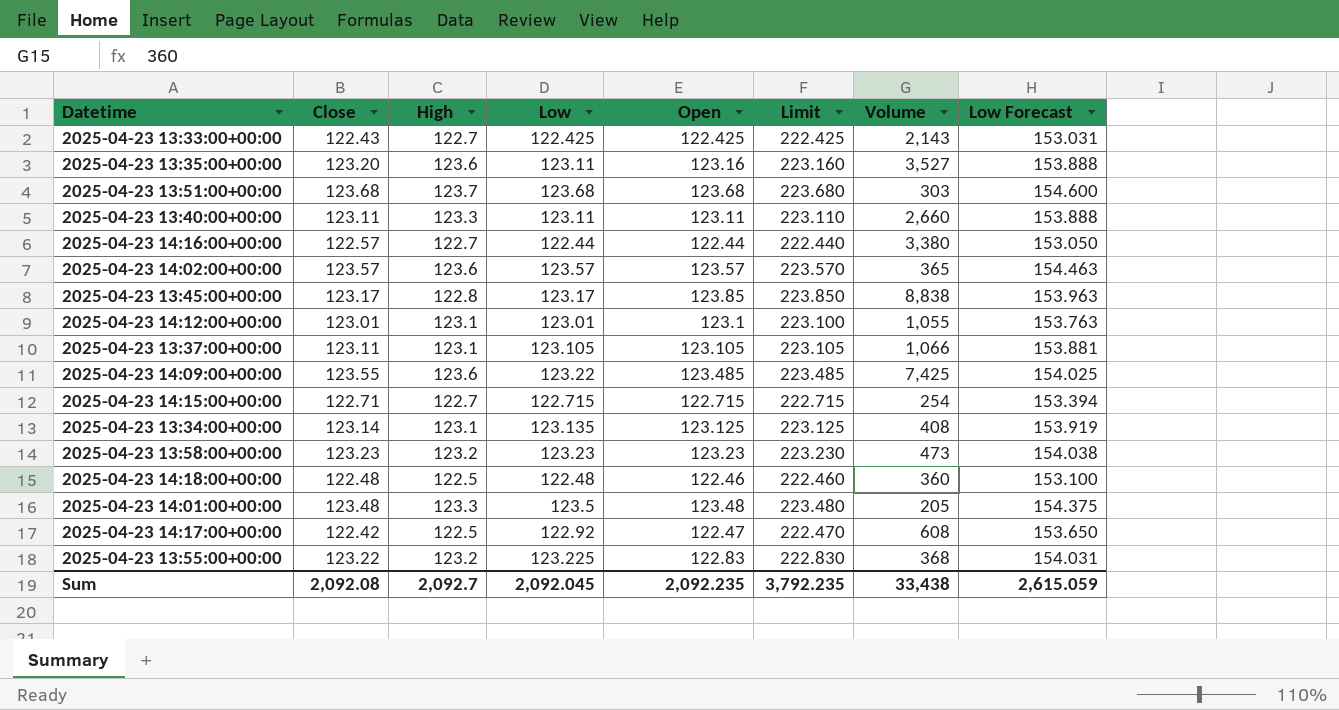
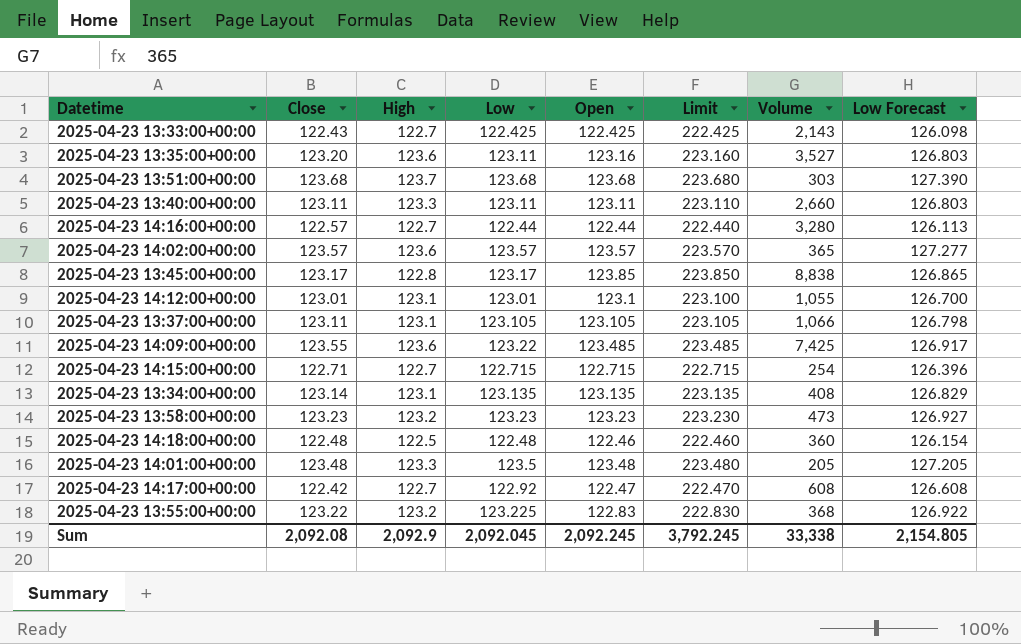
column Low Forecast | formula: [Low] * 1.25 -> [Low] * 1.03
2025-04-23 14:16:00+00:00 | Volume: 3,380 -> 3,280
2025-04-23 13:34:00+00:00 | Open: 123.125 -> 123.135
2025-04-23 13:34:00+00:00 | Limit: 223.125 -> 223.135
2025-04-23 14:17:00+00:00 | High: 122.5 -> 122.7
Sum | High: 2,092.7 -> 2,092.9
Sum | Open: 2,092.235 -> 2,092.245
Sum | Limit: 3,792.235 -> 3,792.245
Sum | Volume: 33,438 -> 33,338
Sum | Low Forecast: 2,615.059 -> 2,154.805

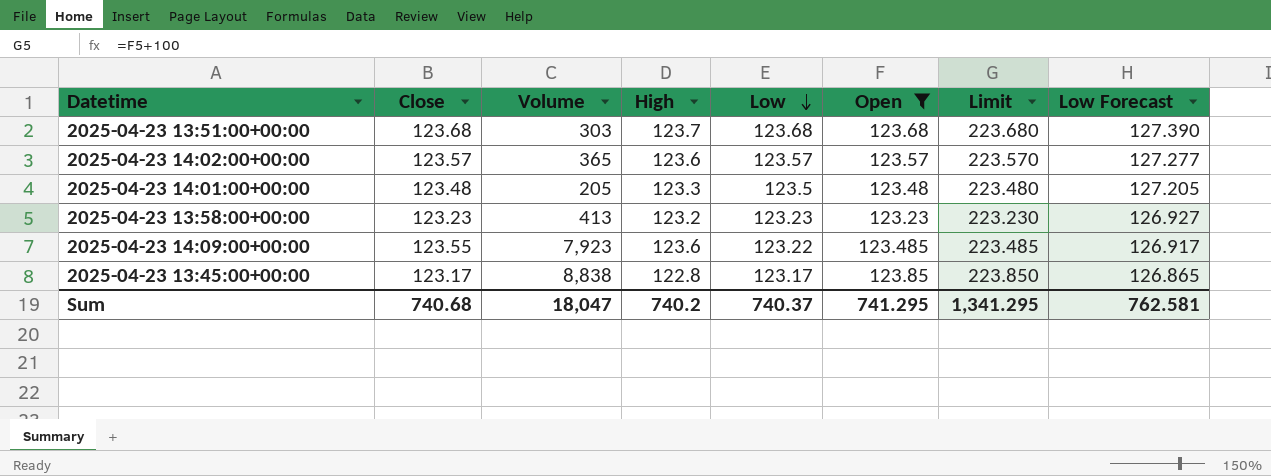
filter: none -> Open >= 123.23
row order: none -> Low descending
column Volume | position: 7 -> 3
2025-04-23 13:58:00+00:00 | Volume: 473 -> 413
2025-04-23 14:09:00+00:00 | Volume: 7,425 -> 7,923
Sum | Close: 2,092.08 -> 740.68
Sum | Volume: 33,338 -> 18,047
Sum | High: 2,092.9 -> 740.2
Sum | Low: 2,092.045 -> 740.37
Sum | Open: 2,092.245 -> 741.295
Sum | Limit: 3,792.245 -> 1,341.295
Sum | Low Forecast: 2,154.805 -> 762.581

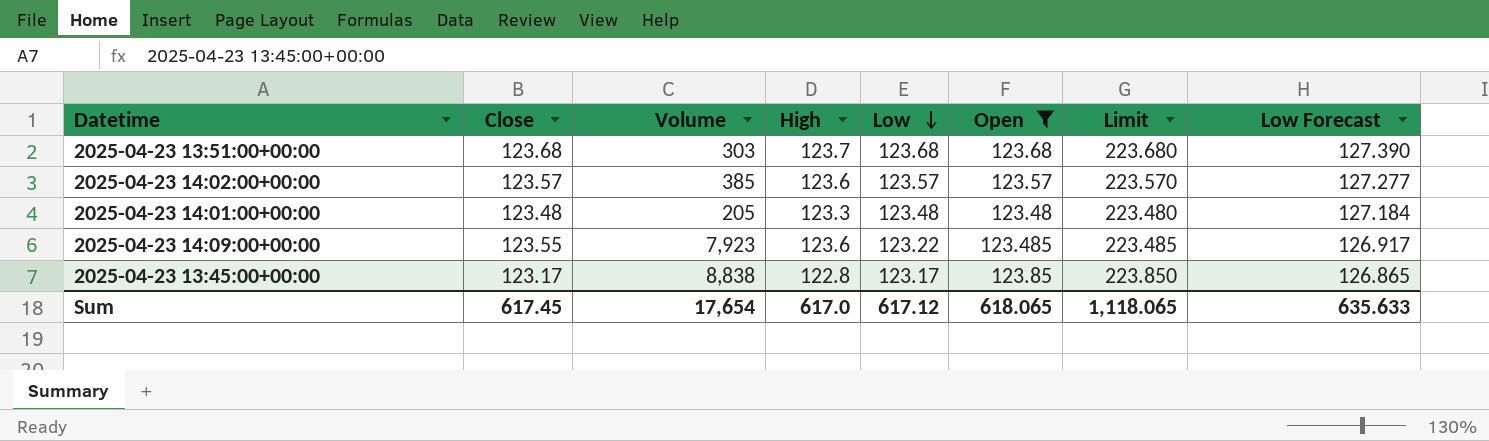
row 2025-04-23 13:58:00+00:00: 123.23 | 413 | 123.2 | 123.23 | 123.23 | 223.230 | 126.927 -> none
2025-04-23 14:02:00+00:00 | Volume: 365 -> 385
2025-04-23 14:01:00+00:00 | Low: 123.5 -> 123.48
2025-04-23 14:01:00+00:00 | Low Forecast: 127.205 -> 127.184
Sum | Close: 740.68 -> 617.45
Sum | Volume: 18,047 -> 17,654
Sum | High: 740.2 -> 617.0
Sum | Low: 740.37 -> 617.12
Sum | Open: 741.295 -> 618.065
Sum | Limit: 1,341.295 -> 1,118.065
Sum | Low Forecast: 762.581 -> 635.633

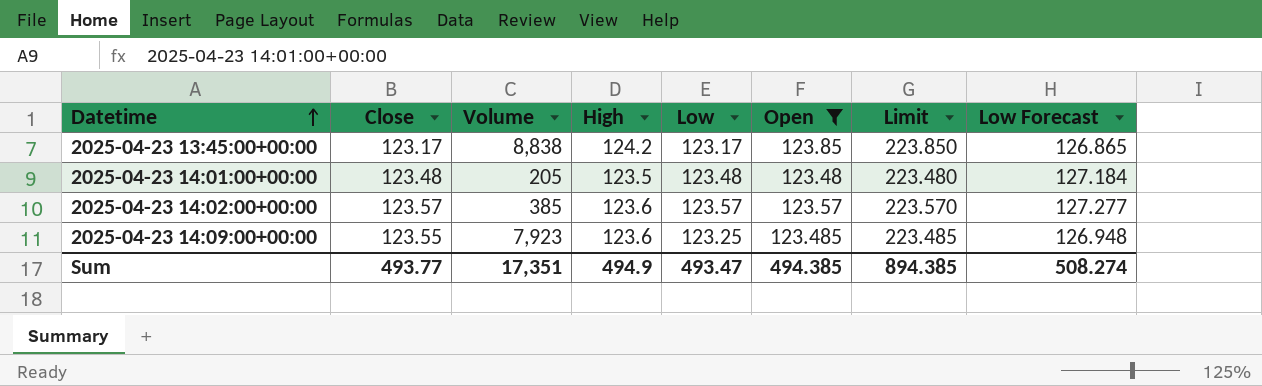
row order: Low descending -> Datetime ascending
row 2025-04-23 13:51:00+00:00: 123.68 | 303 | 123.7 | 123.68 | 123.68 | 223.680 | 127.390 -> none
2025-04-23 13:45:00+00:00 | High: 122.8 -> 124.2
2025-04-23 14:01:00+00:00 | High: 123.3 -> 123.5
2025-04-23 14:09:00+00:00 | Low: 123.22 -> 123.25
2025-04-23 14:09:00+00:00 | Low Forecast: 126.917 -> 126.948
Sum | Close: 617.45 -> 493.77
Sum | Volume: 17,654 -> 17,351
Sum | High: 617.0 -> 494.9
Sum | Low: 617.12 -> 493.47
Sum | Open: 618.065 -> 494.385
Sum | Limit: 1,118.065 -> 894.385
Sum | Low Forecast: 635.633 -> 508.274

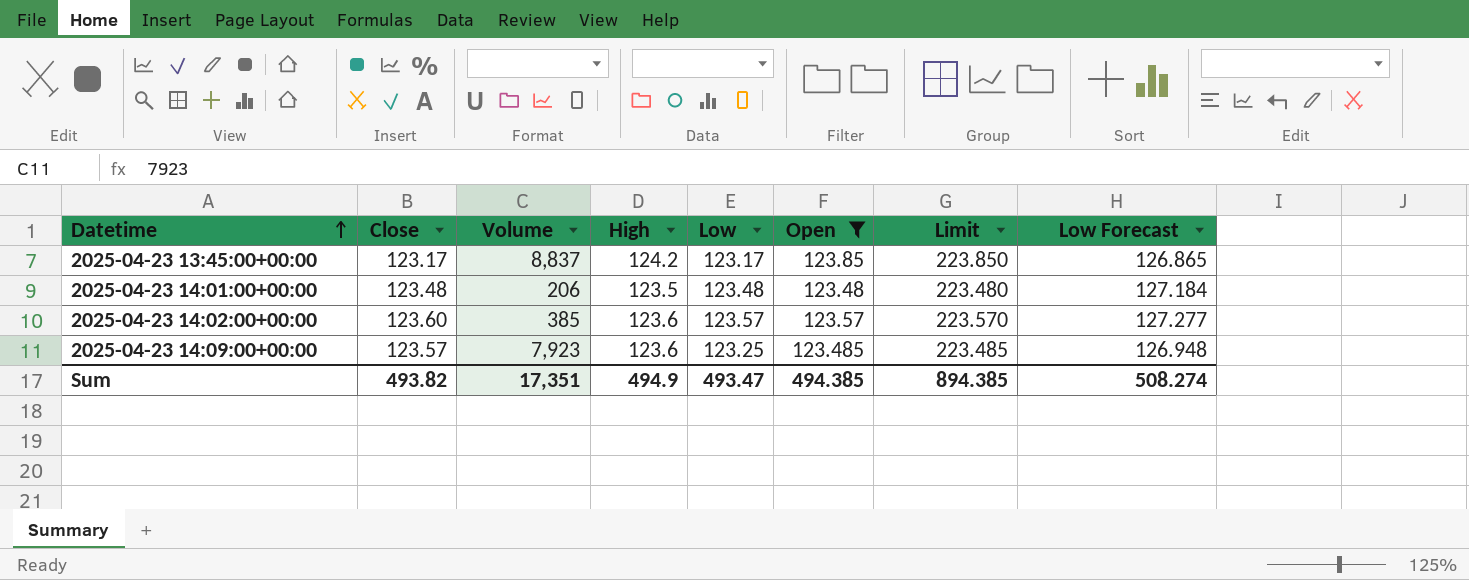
2025-04-23 13:45:00+00:00 | Volume: 8,838 -> 8,837
2025-04-23 14:01:00+00:00 | Volume: 205 -> 206
2025-04-23 14:02:00+00:00 | Close: 123.57 -> 123.60
2025-04-23 14:09:00+00:00 | Close: 123.55 -> 123.57
Sum | Close: 493.77 -> 493.82

